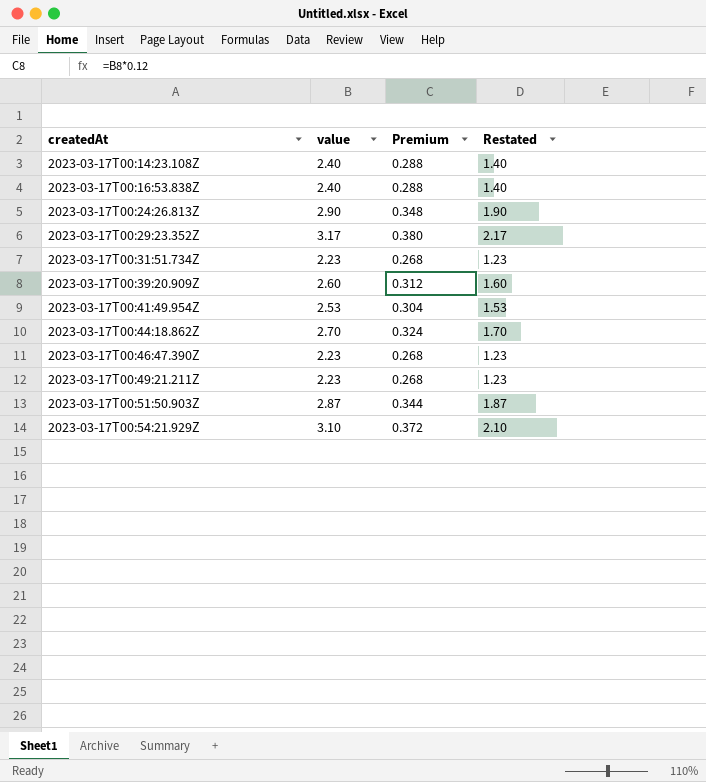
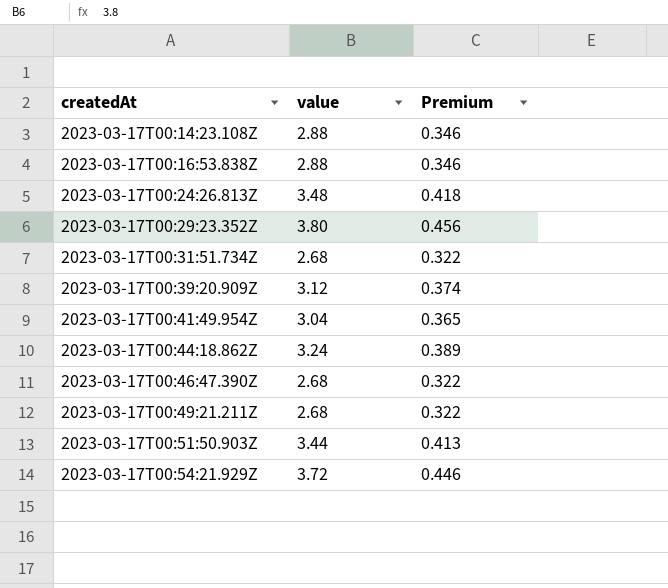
column Restated | formula: [value] - 1 -> none
2023-03-17T00:14:23.108Z | value: 2.40 -> 2.88
2023-03-17T00:14:23.108Z | Premium: 0.288 -> 0.346
2023-03-17T00:16:53.838Z | value: 2.40 -> 2.88
2023-03-17T00:16:53.838Z | Premium: 0.288 -> 0.346
2023-03-17T00:24:26.813Z | value: 2.90 -> 3.48
2023-03-17T00:24:26.813Z | Premium: 0.348 -> 0.418
2023-03-17T00:29:23.352Z | value: 3.17 -> 3.80
2023-03-17T00:29:23.352Z | Premium: 0.380 -> 0.456
2023-03-17T00:31:51.734Z | value: 2.23 -> 2.68
2023-03-17T00:31:51.734Z | Premium: 0.268 -> 0.322
2023-03-17T00:39:20.909Z | value: 2.60 -> 3.12
2023-03-17T00:39:20.909Z | Premium: 0.312 -> 0.374
2023-03-17T00:41:49.954Z | value: 2.53 -> 3.04
2023-03-17T00:41:49.954Z | Premium: 0.304 -> 0.365
2023-03-17T00:44:18.862Z | value: 2.70 -> 3.24
2023-03-17T00:44:18.862Z | Premium: 0.324 -> 0.389
2023-03-17T00:46:47.390Z | value: 2.23 -> 2.68
2023-03-17T00:46:47.390Z | Premium: 0.268 -> 0.322
2023-03-17T00:49:21.211Z | value: 2.23 -> 2.68
2023-03-17T00:49:21.211Z | Premium: 0.268 -> 0.322
2023-03-17T00:51:50.903Z | value: 2.87 -> 3.44
2023-03-17T00:51:50.903Z | Premium: 0.344 -> 0.413
2023-03-17T00:54:21.929Z | value: 3.10 -> 3.72
2023-03-17T00:54:21.929Z | Premium: 0.372 -> 0.446

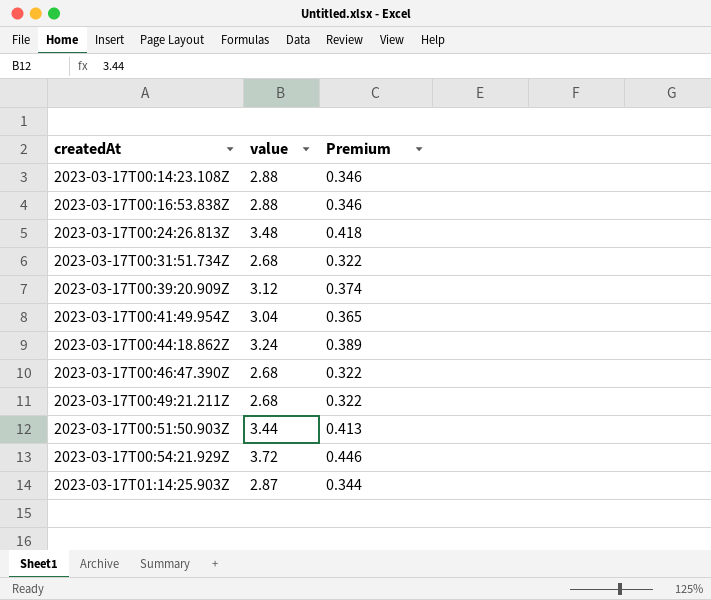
row 2023-03-17T00:29:23.352Z: 3.80 | 0.456 -> none
row 2023-03-17T01:14:25.903Z: none -> 2.87 | 0.344

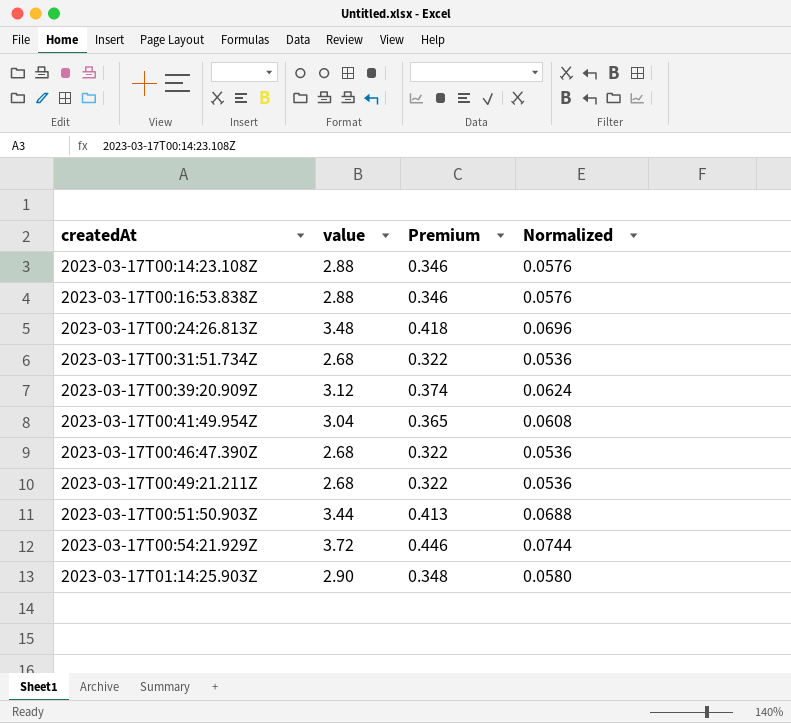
column Normalized | formula: none -> [value] * 0.02
row 2023-03-17T00:44:18.862Z: 3.24 | 0.389 -> none
2023-03-17T01:14:25.903Z | value: 2.87 -> 2.90
2023-03-17T01:14:25.903Z | Premium: 0.344 -> 0.348

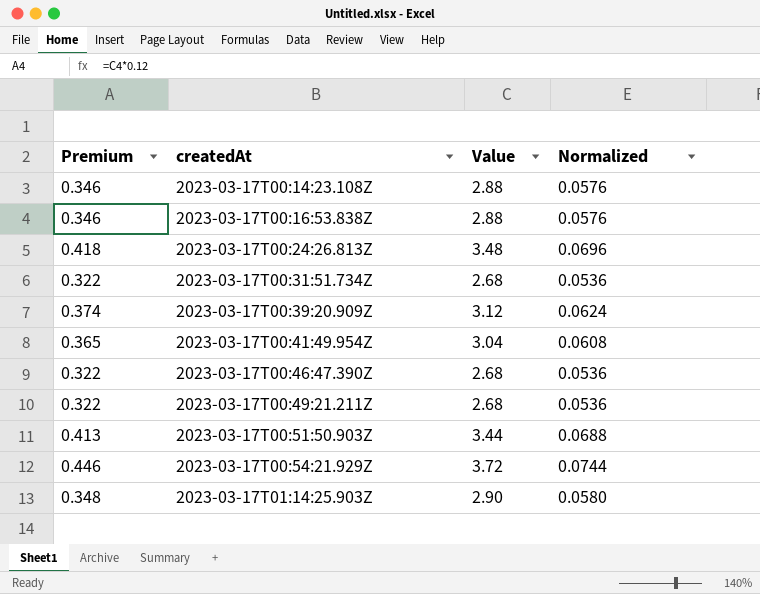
column Premium | position: 3 -> 1
column name: value -> Value

